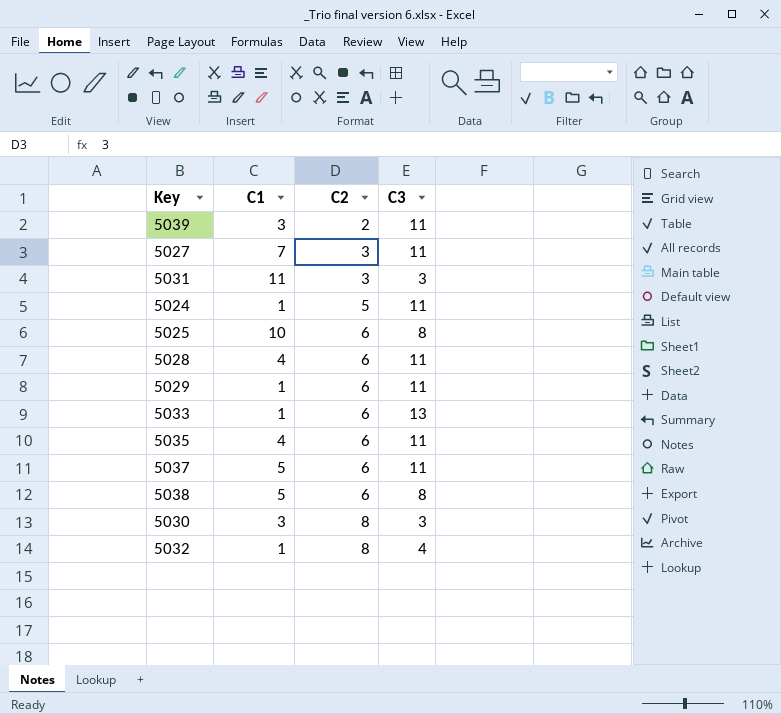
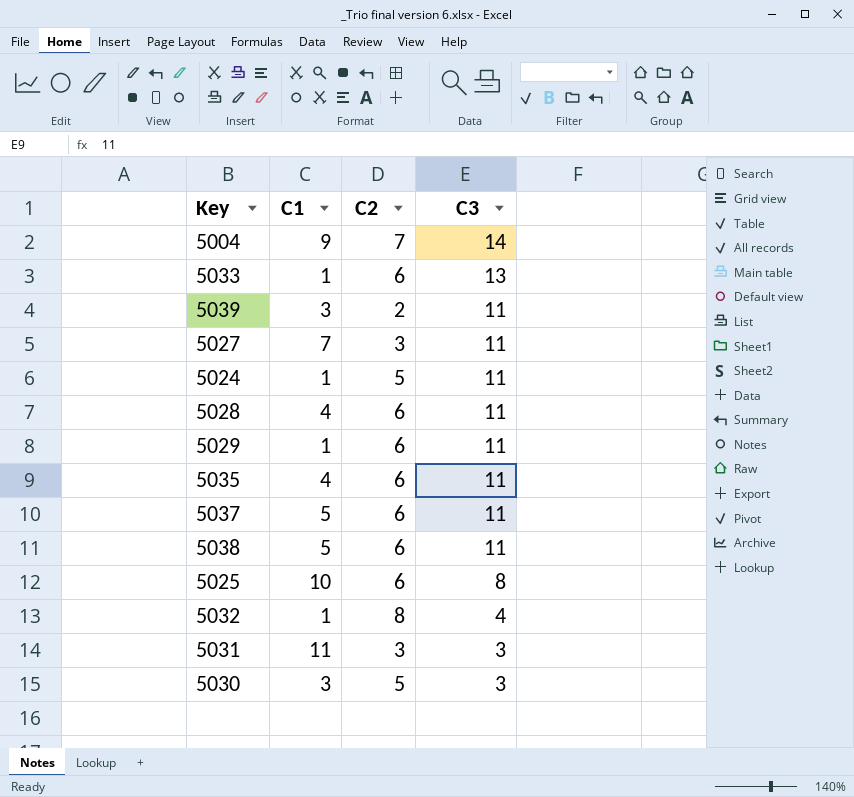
row order: C2 ascending -> C3 descending
row 5004: none -> 9 | 7 | 14
5038 | C3: 8 -> 11
5030 | C2: 8 -> 5

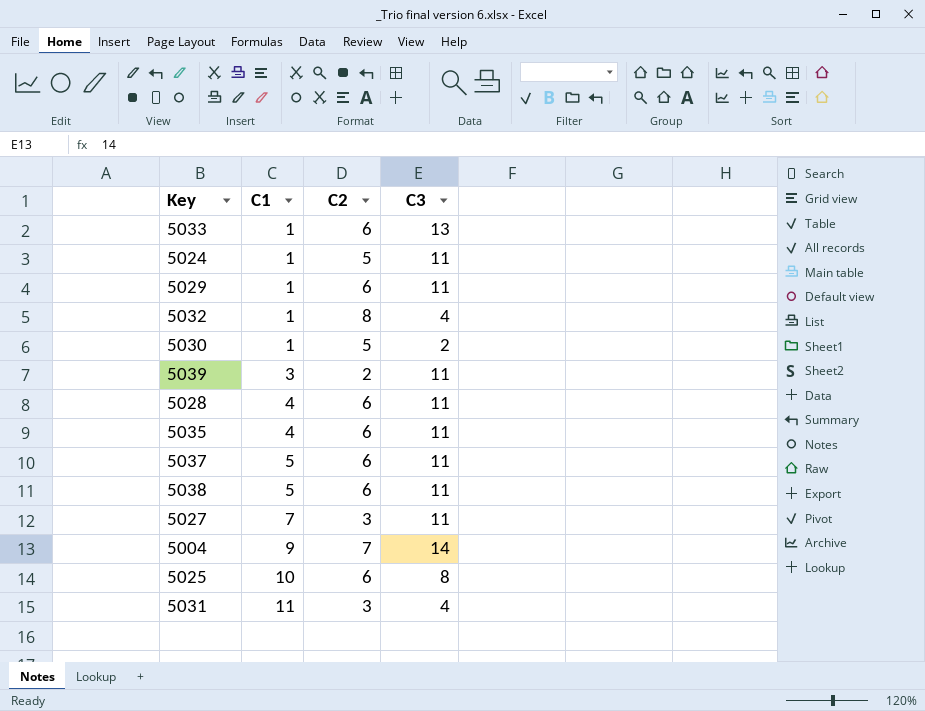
row order: C3 descending -> C1 ascending
5030 | C1: 3 -> 1
5030 | C3: 3 -> 2
5031 | C3: 3 -> 4

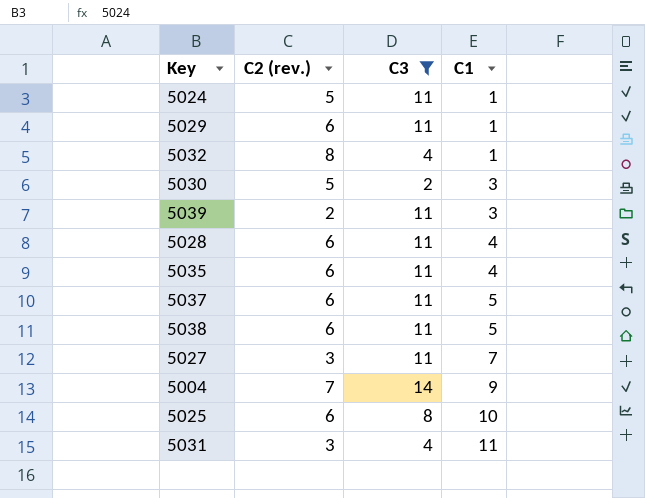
filter: none -> C3 != 13
column name: C2 -> C2 (rev.)
column C1 | position: 2 -> 4
5030 | C1: 1 -> 3

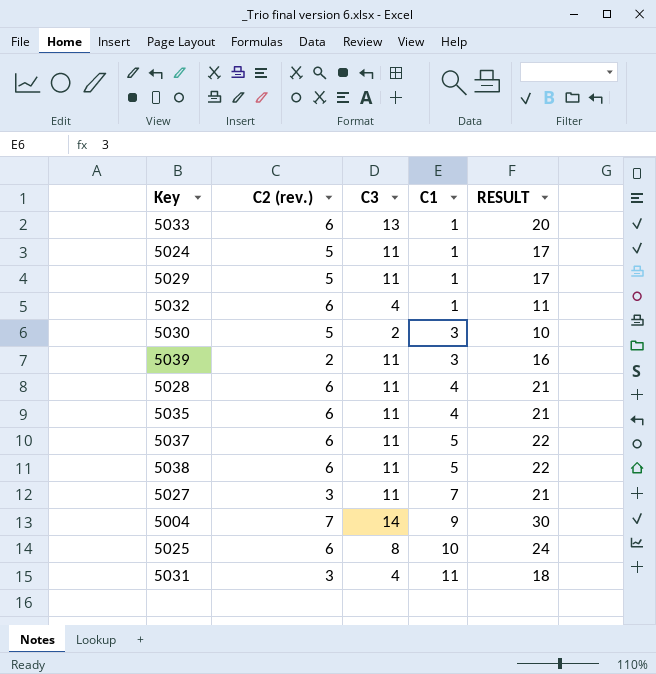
filter: C3 != 13 -> none
column RESULT | formula: none -> [C2 (rev.)] + [C3] + [C1]
5029 | C2 (rev.): 6 -> 5
5032 | C2 (rev.): 8 -> 6

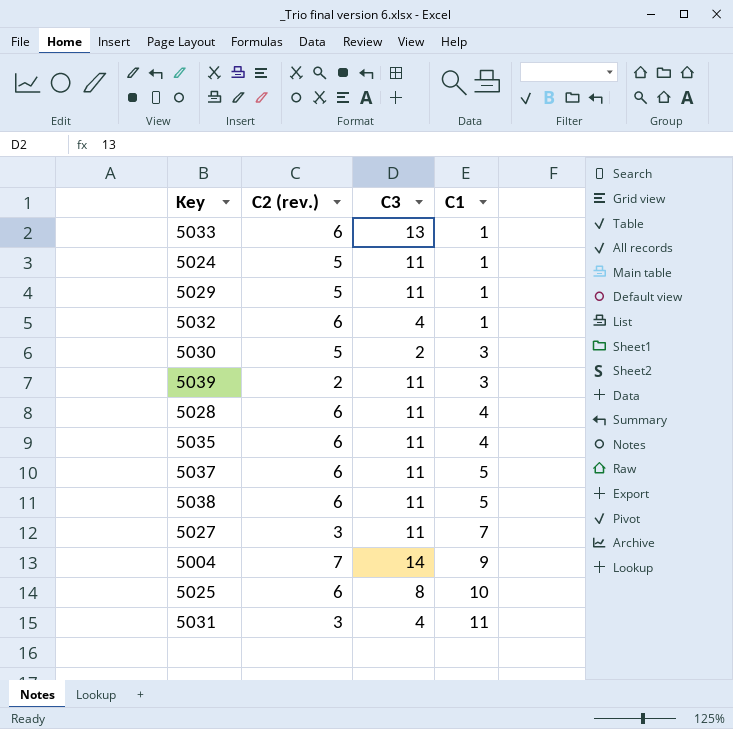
column RESULT | formula: [C2 (rev.)] + [C3] + [C1] -> none

